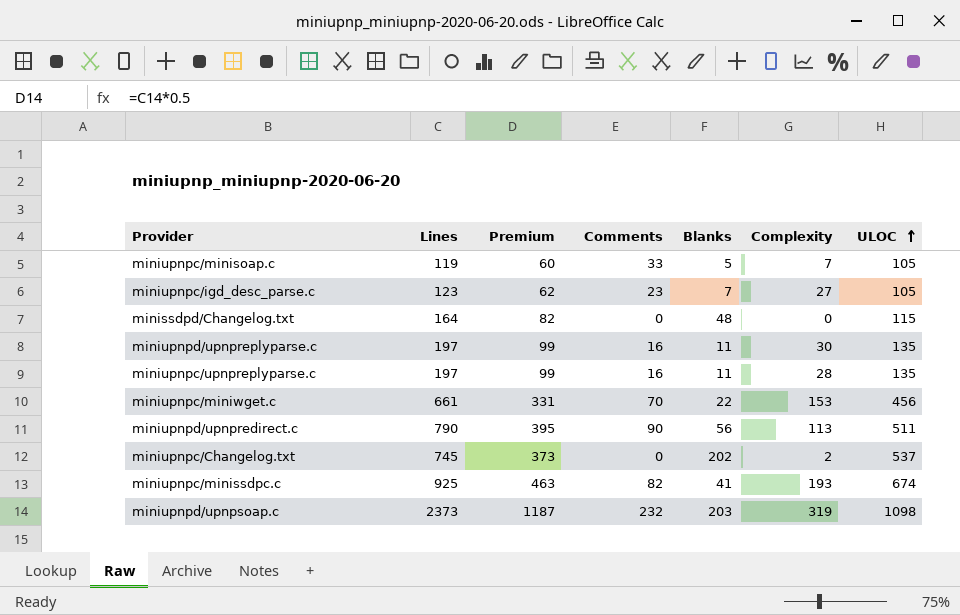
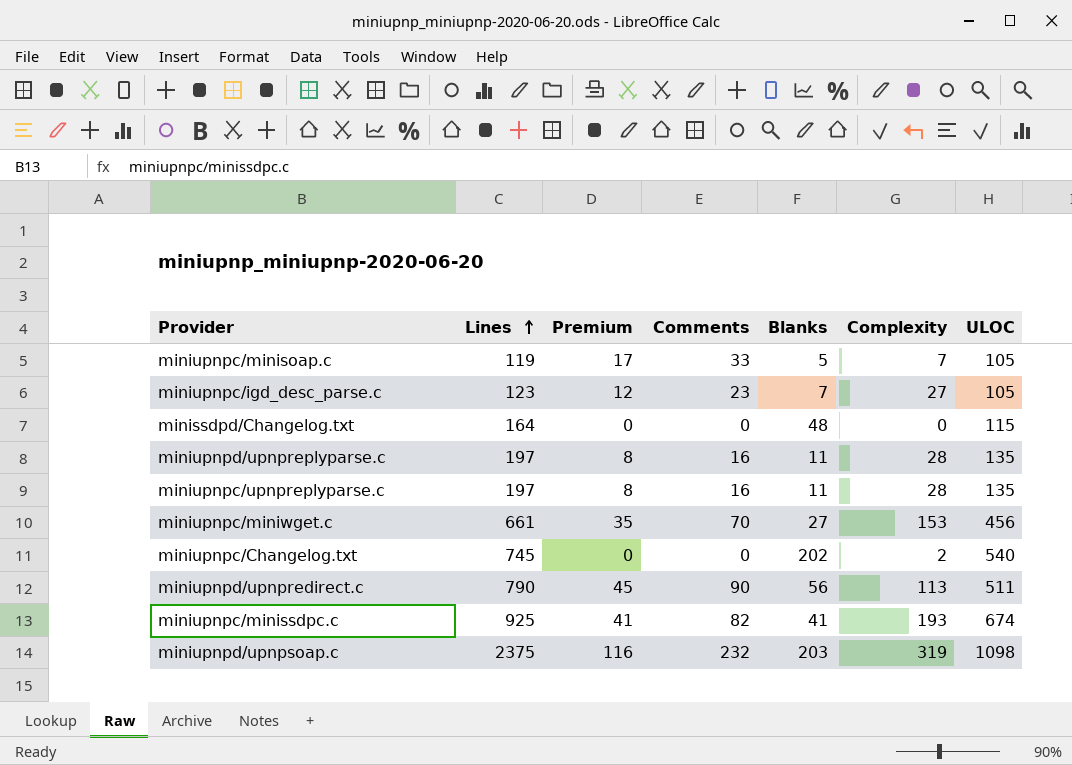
row order: ULOC ascending -> Lines ascending
column Premium | formula: [Lines] * 0.5 -> [Comments] * 0.5
miniupnpd/upnpreplyparse.c | Complexity: 30 -> 28
miniupnpc/miniwget.c | Blanks: 22 -> 27
miniupnpc/Changelog.txt | ULOC: 537 -> 540
miniupnpd/upnpsoap.c | Lines: 2373 -> 2375

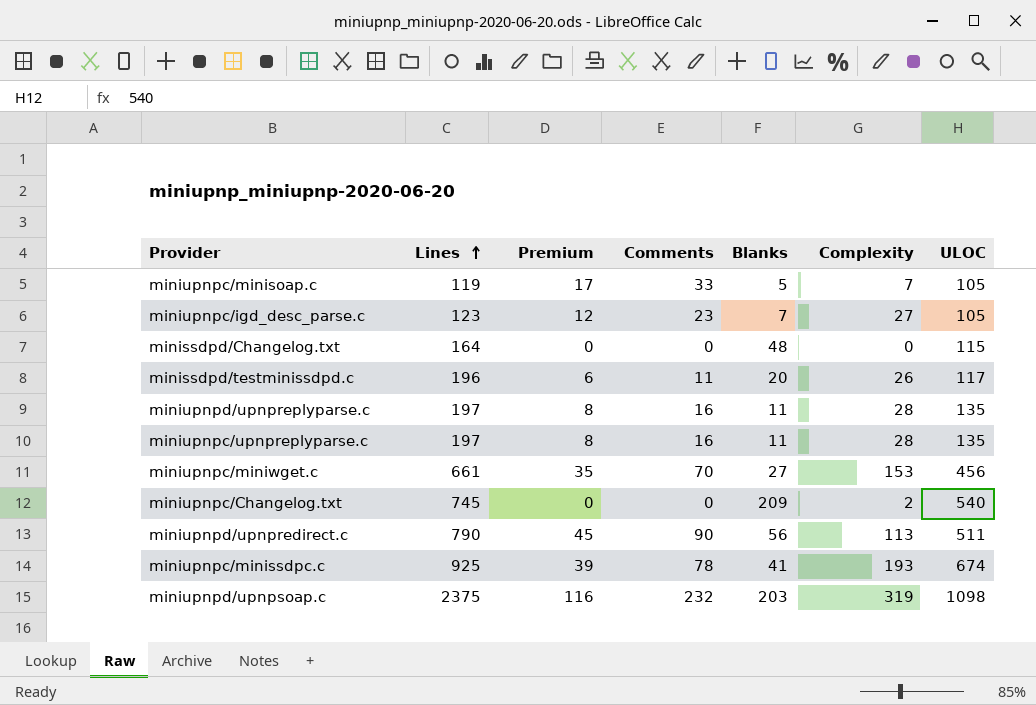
row minissdpd/testminissdpd.c: none -> 196 | 6 | 11 | 20 | 26 | 117
miniupnpc/Changelog.txt | Blanks: 202 -> 209
miniupnpc/minissdpc.c | Premium: 41 -> 39
miniupnpc/minissdpc.c | Comments: 82 -> 78

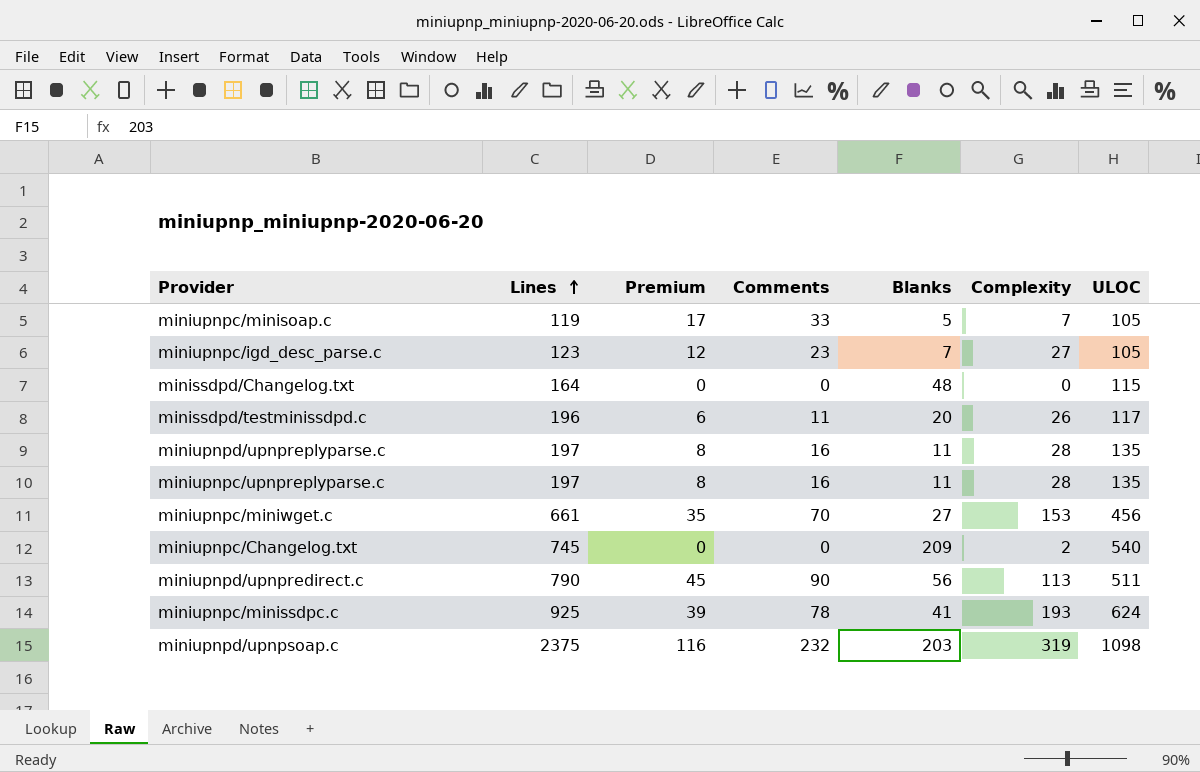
miniupnpc/minissdpc.c | ULOC: 674 -> 624

